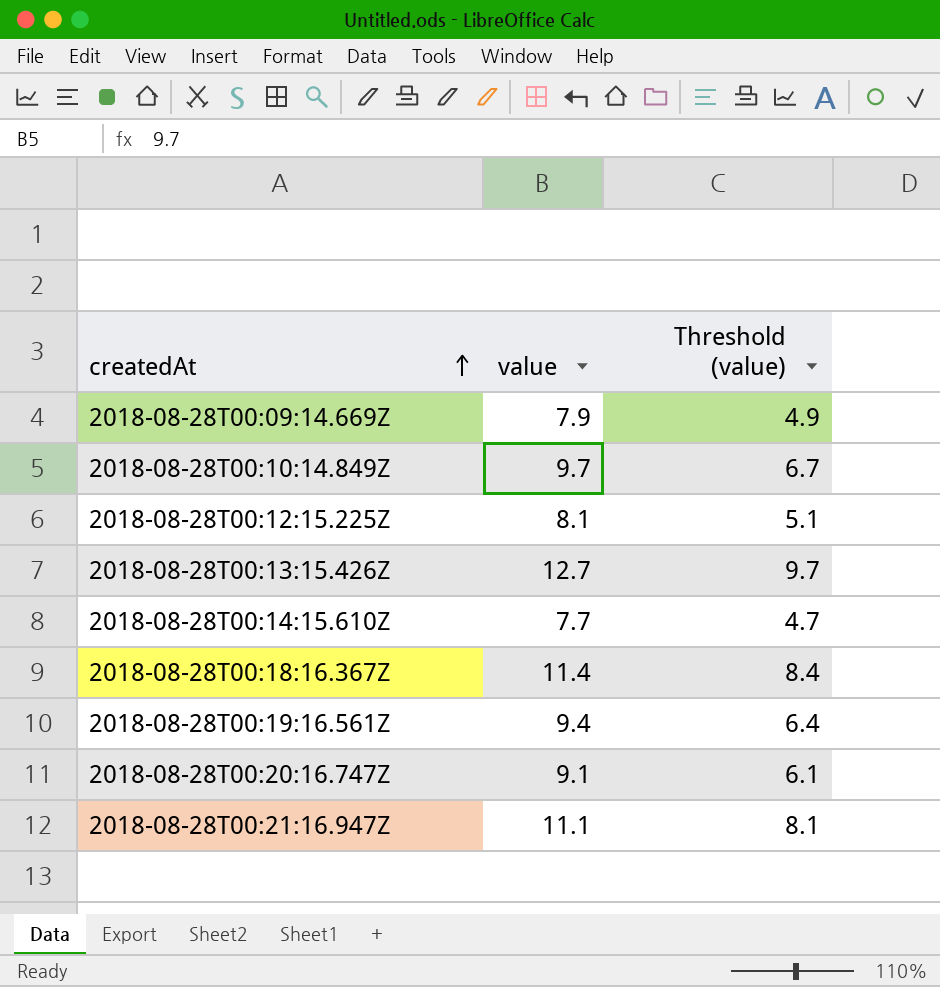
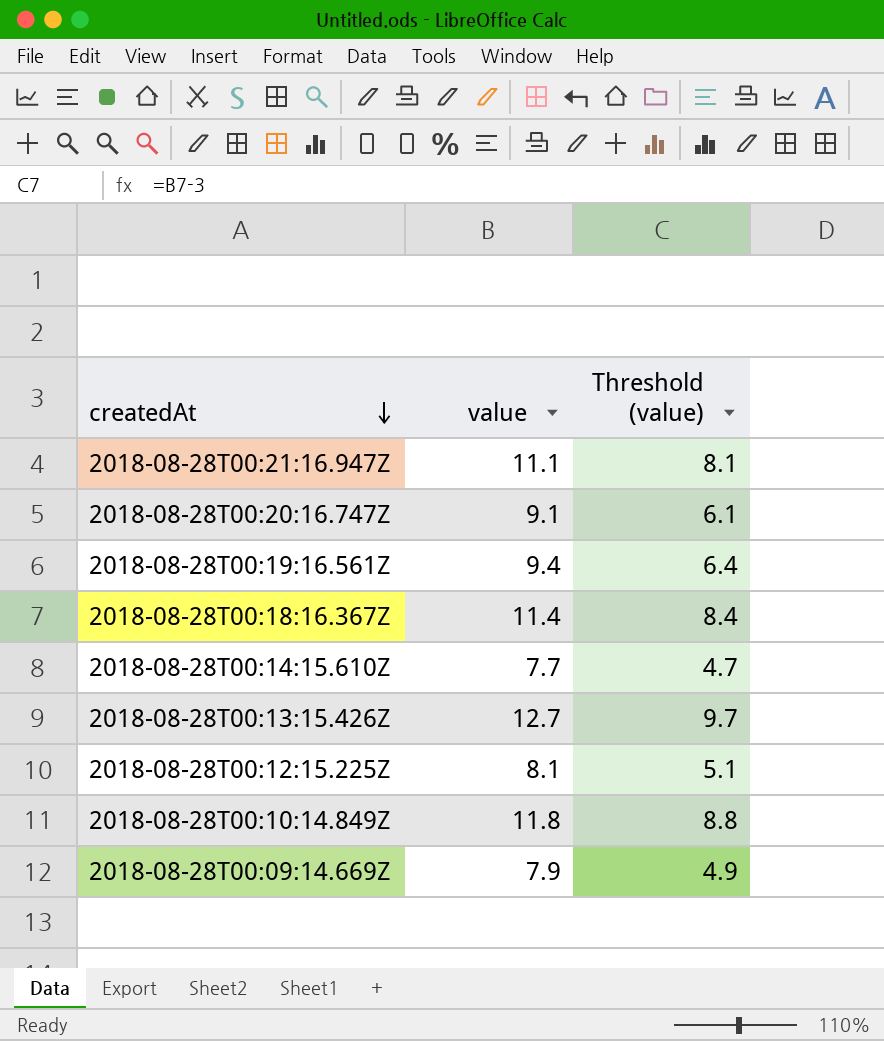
row order: createdAt ascending -> createdAt descending
2018-08-28T00:10:14.849Z | value: 9.7 -> 11.8
2018-08-28T00:10:14.849Z | Threshold (value): 6.7 -> 8.8

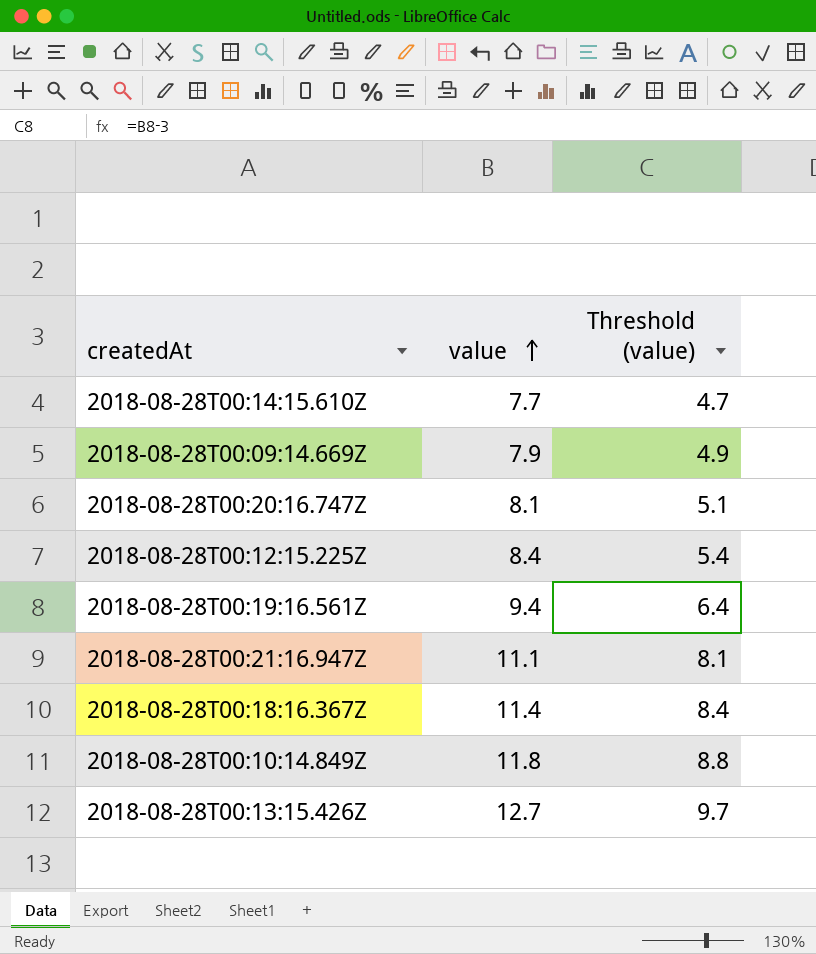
row order: createdAt descending -> value ascending
2018-08-28T00:20:16.747Z | value: 9.1 -> 8.1
2018-08-28T00:20:16.747Z | Threshold (value): 6.1 -> 5.1
2018-08-28T00:12:15.225Z | value: 8.1 -> 8.4
2018-08-28T00:12:15.225Z | Threshold (value): 5.1 -> 5.4

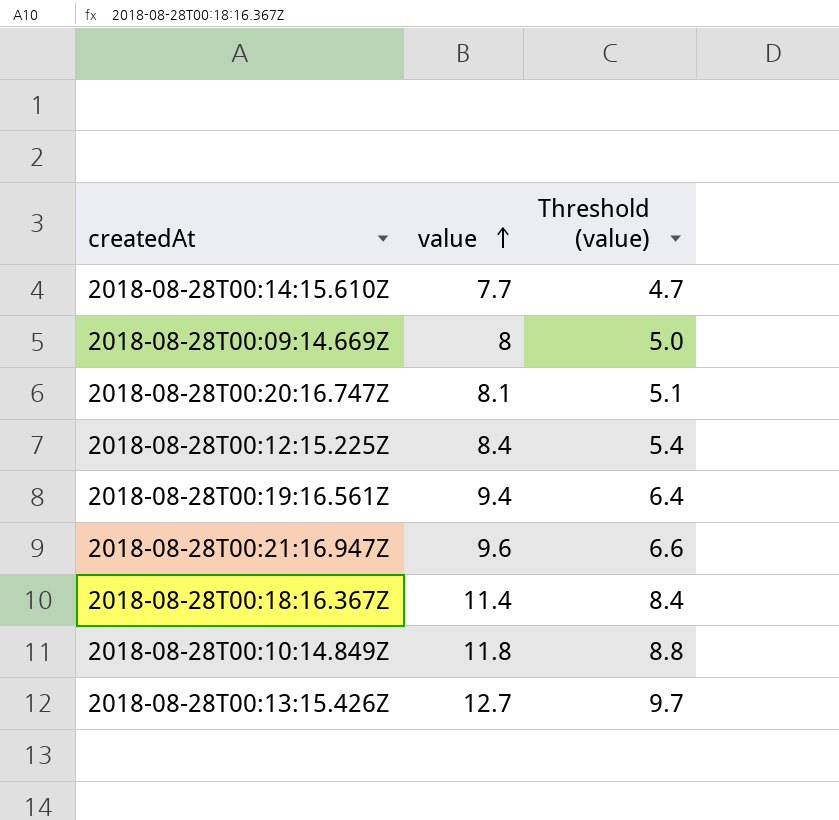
2018-08-28T00:09:14.669Z | value: 7.9 -> 8
2018-08-28T00:09:14.669Z | Threshold (value): 4.9 -> 5.0
2018-08-28T00:21:16.947Z | value: 11.1 -> 9.6
2018-08-28T00:21:16.947Z | Threshold (value): 8.1 -> 6.6

